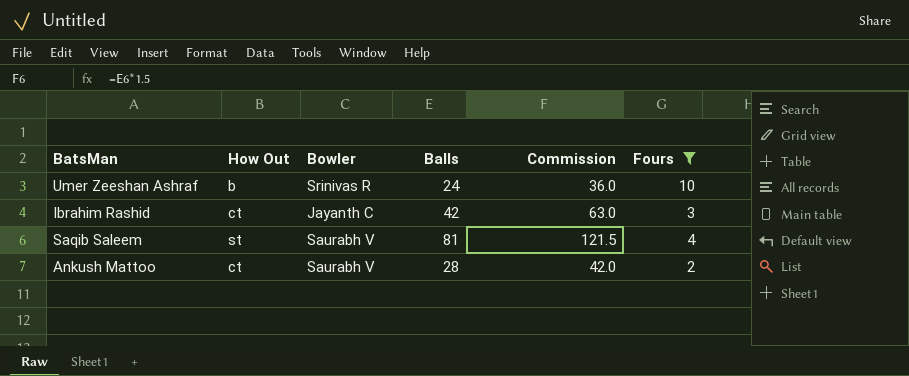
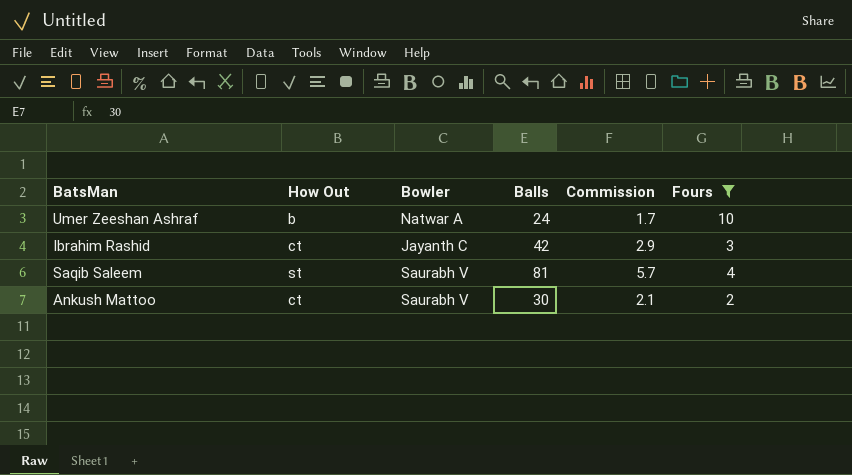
column Commission | formula: [Balls] * 1.5 -> [Balls] * 0.07
Umer Zeeshan Ashraf | Bowler: Srinivas R -> Natwar A
Ankush Mattoo | Balls: 28 -> 30

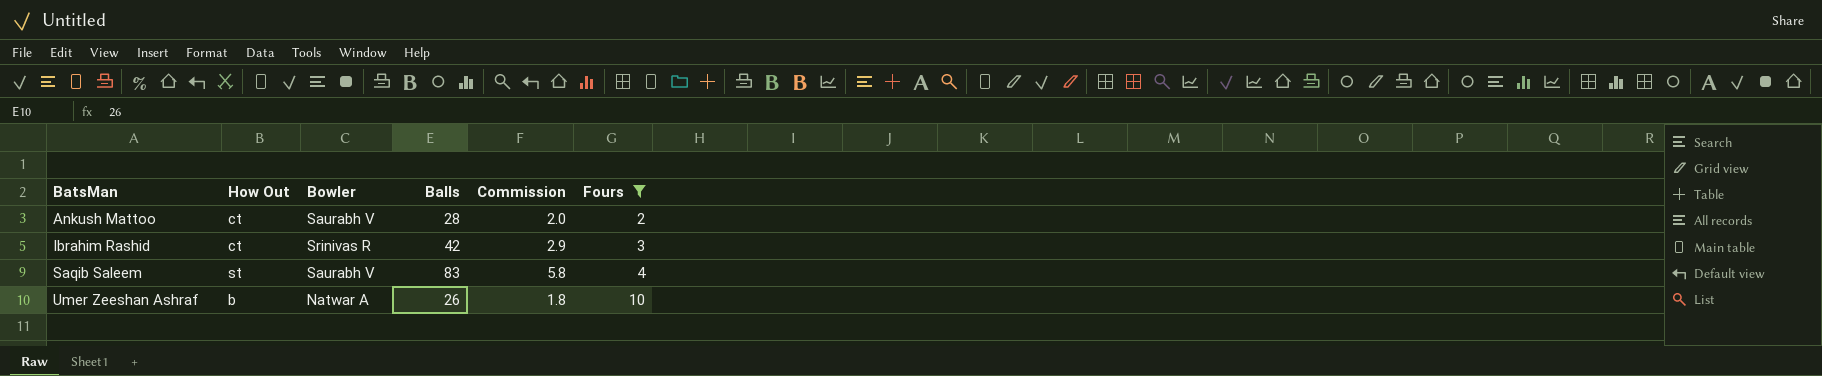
row order: none -> BatsMan ascending
Ankush Mattoo | Balls: 30 -> 28
Ankush Mattoo | Commission: 2.1 -> 2.0
Ibrahim Rashid | Bowler: Jayanth C -> Srinivas R
Saqib Saleem | Balls: 81 -> 83
Saqib Saleem | Commission: 5.7 -> 5.8
Umer Zeeshan Ashraf | Balls: 24 -> 26
Umer Zeeshan Ashraf | Commission: 1.7 -> 1.8

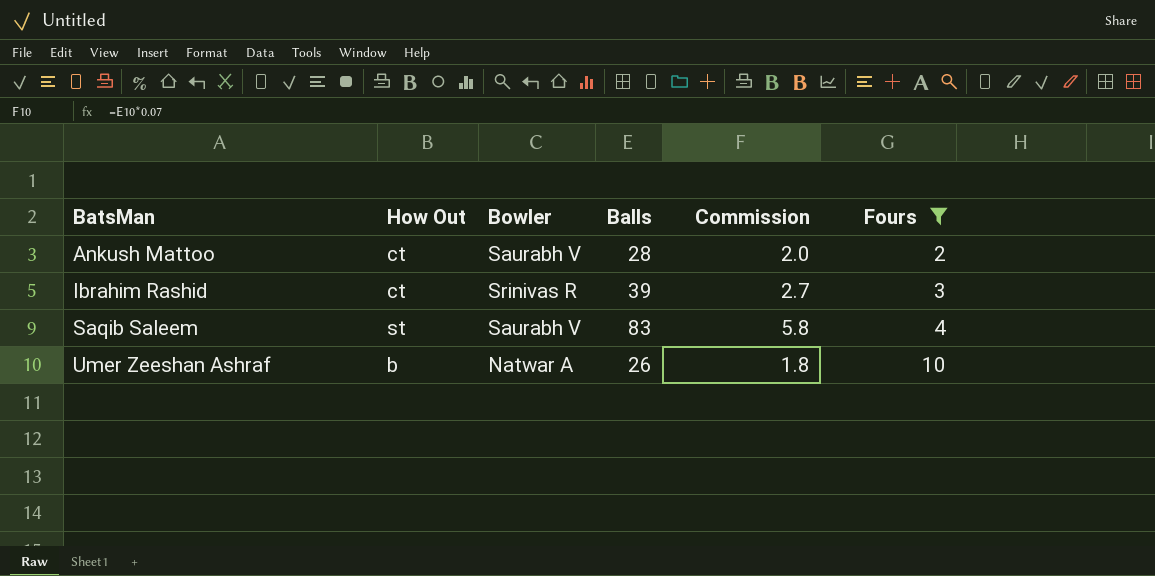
Ibrahim Rashid | Balls: 42 -> 39
Ibrahim Rashid | Commission: 2.9 -> 2.7

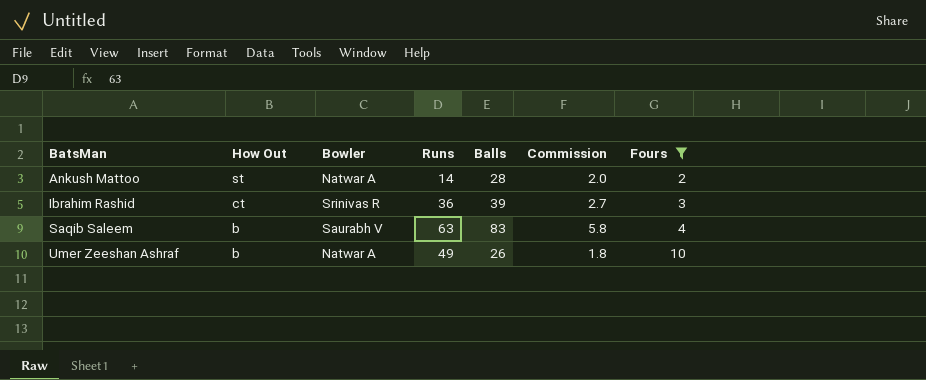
column Runs | position: none -> 4
Ankush Mattoo | How Out: ct -> st
Ankush Mattoo | Bowler: Saurabh V -> Natwar A
Saqib Saleem | How Out: st -> b

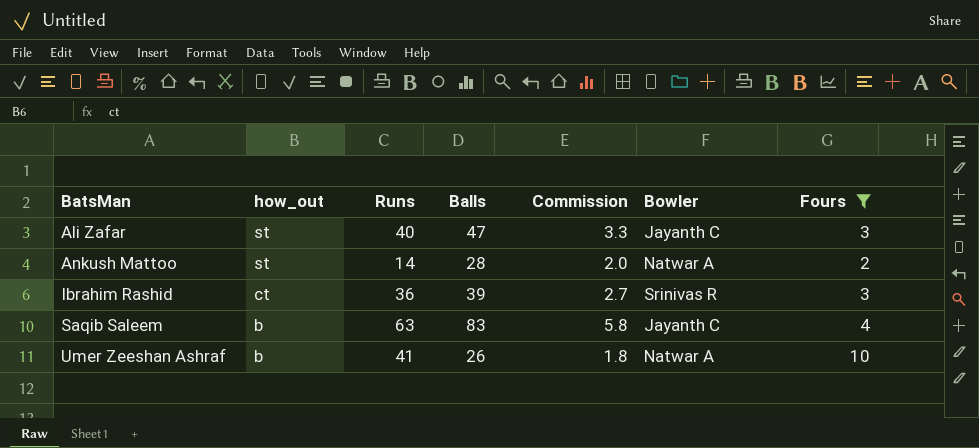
column name: How Out -> how_out
column Bowler | position: 3 -> 6
row Ali Zafar: none -> st | 40 | 47 | 3.3 | Jayanth C | 3
Saqib Saleem | Bowler: Saurabh V -> Jayanth C
Umer Zeeshan Ashraf | Runs: 49 -> 41

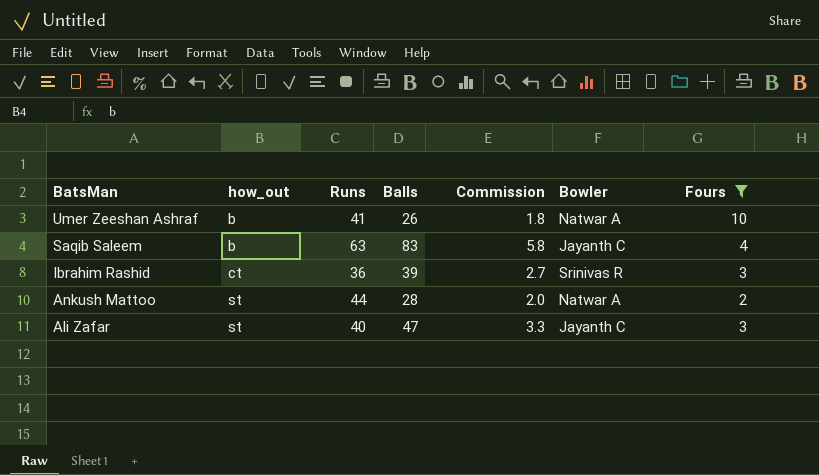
row order: BatsMan ascending -> BatsMan descending
Ankush Mattoo | Runs: 14 -> 44

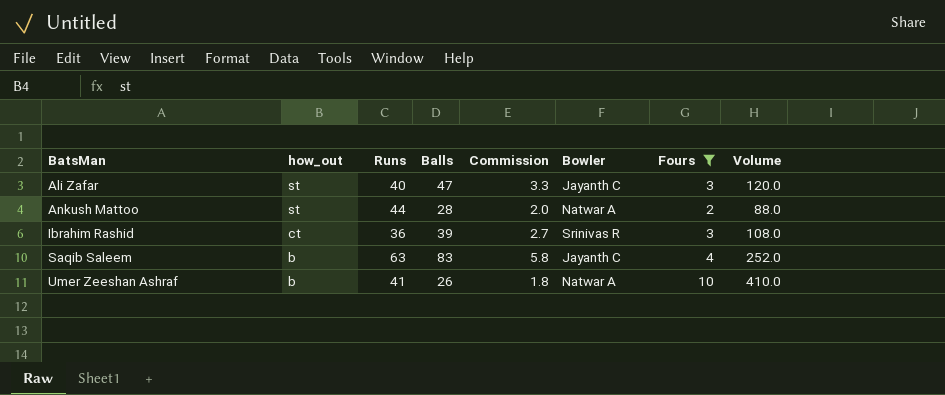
row order: BatsMan descending -> BatsMan ascending
column Volume | formula: none -> [Runs] * [Fours]

